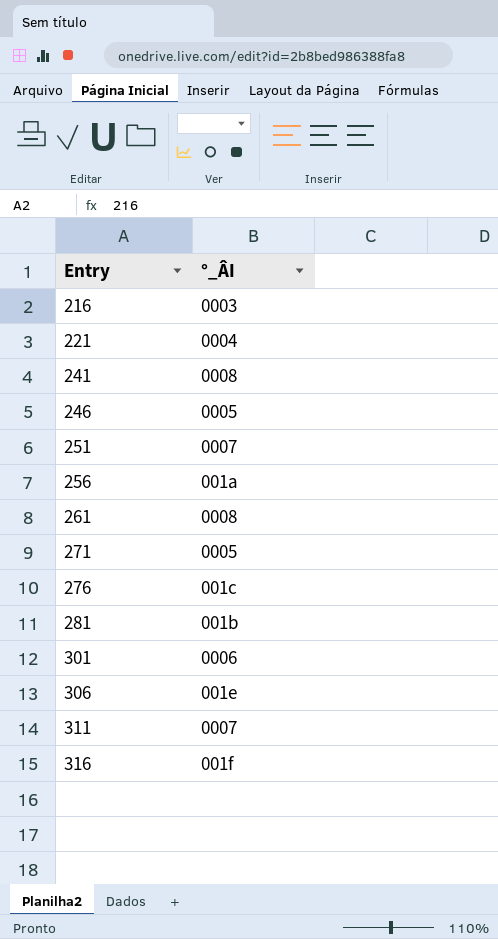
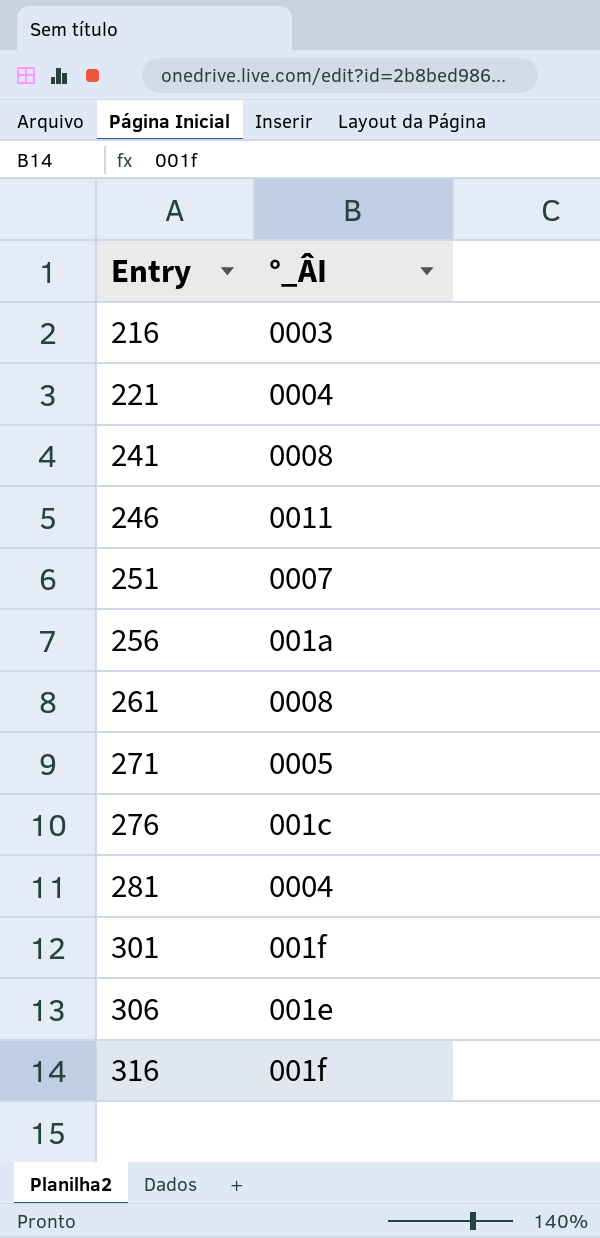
row 311: 0007 -> none
246 | °_ÂI: 0005 -> 0011
281 | °_ÂI: 001b -> 0004
301 | °_ÂI: 0006 -> 001f

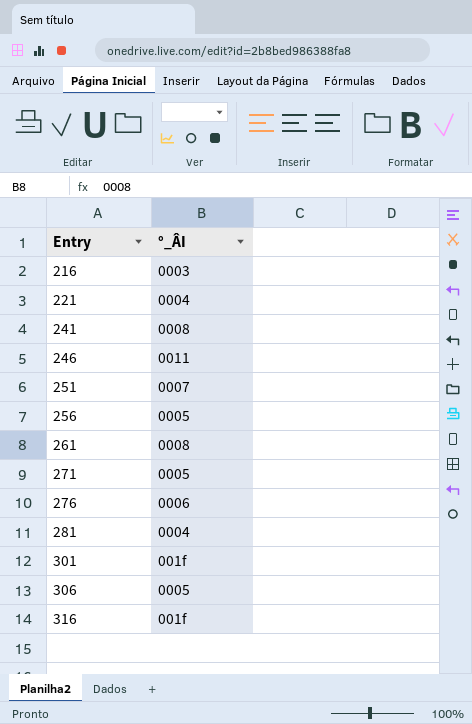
256 | °_ÂI: 001a -> 0005
276 | °_ÂI: 001c -> 0006
306 | °_ÂI: 001e -> 0005

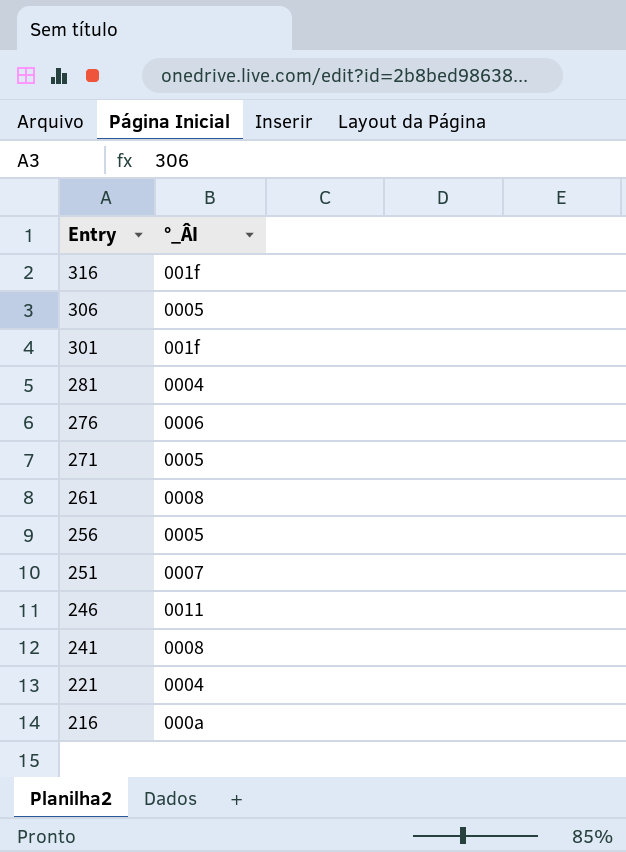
row order: Entry ascending -> Entry descending
216 | °_ÂI: 0003 -> 000a

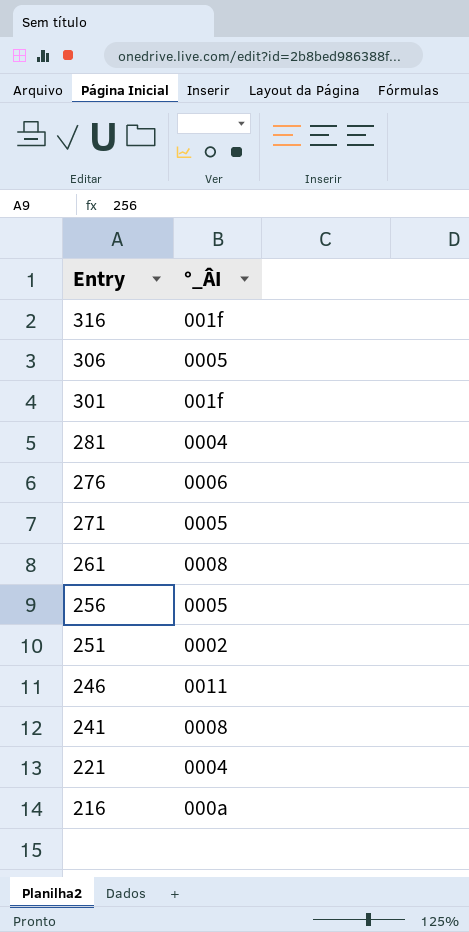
251 | °_ÂI: 0007 -> 0002

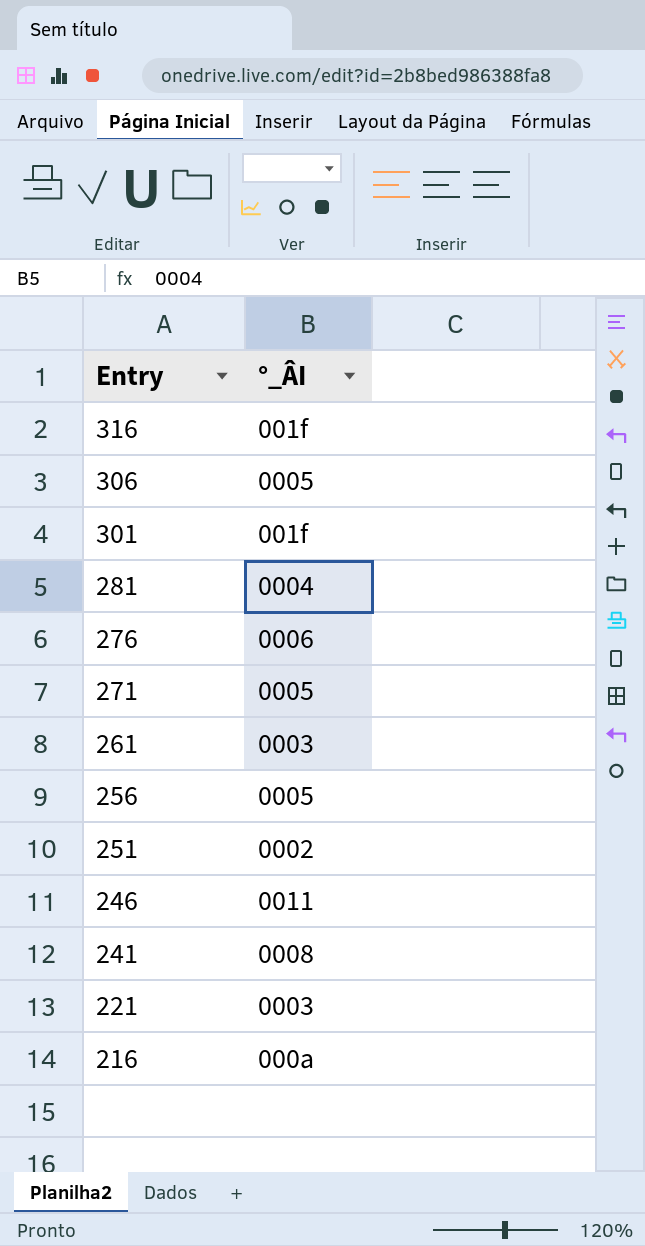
261 | °_ÂI: 0008 -> 0003
221 | °_ÂI: 0004 -> 0003

